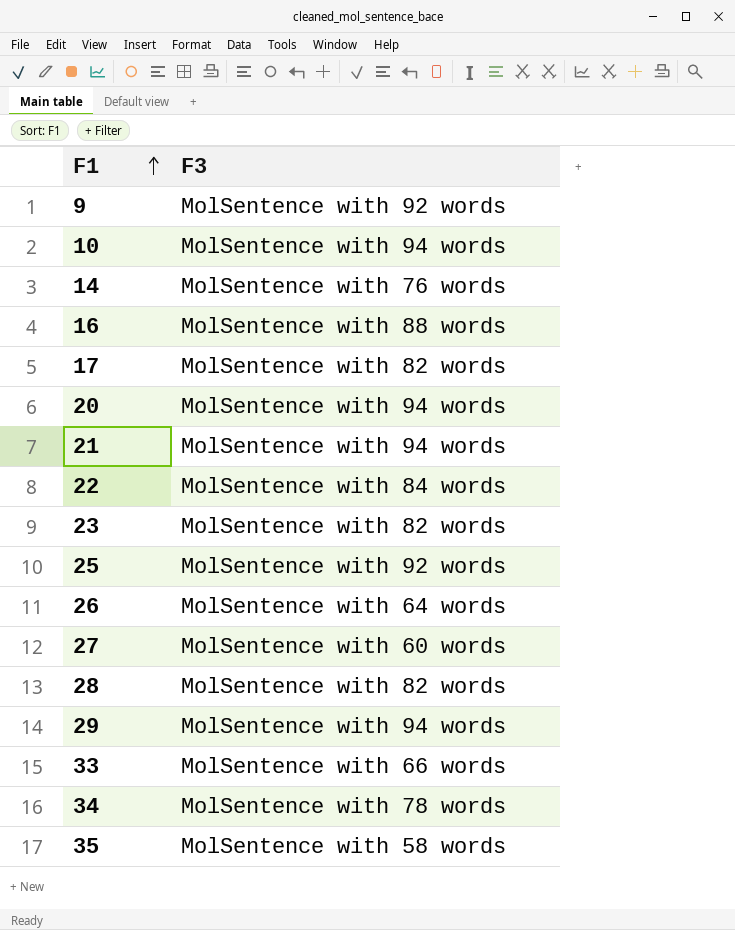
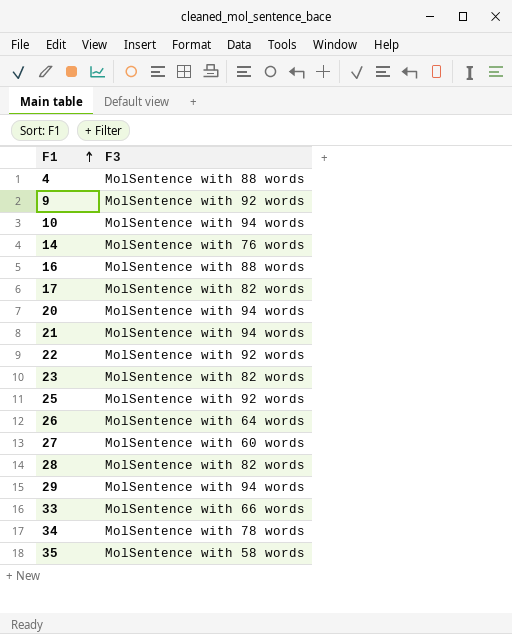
row 4: none -> MolSentence with 88 words
22 | F3: MolSentence with 84 words -> MolSentence with 92 words

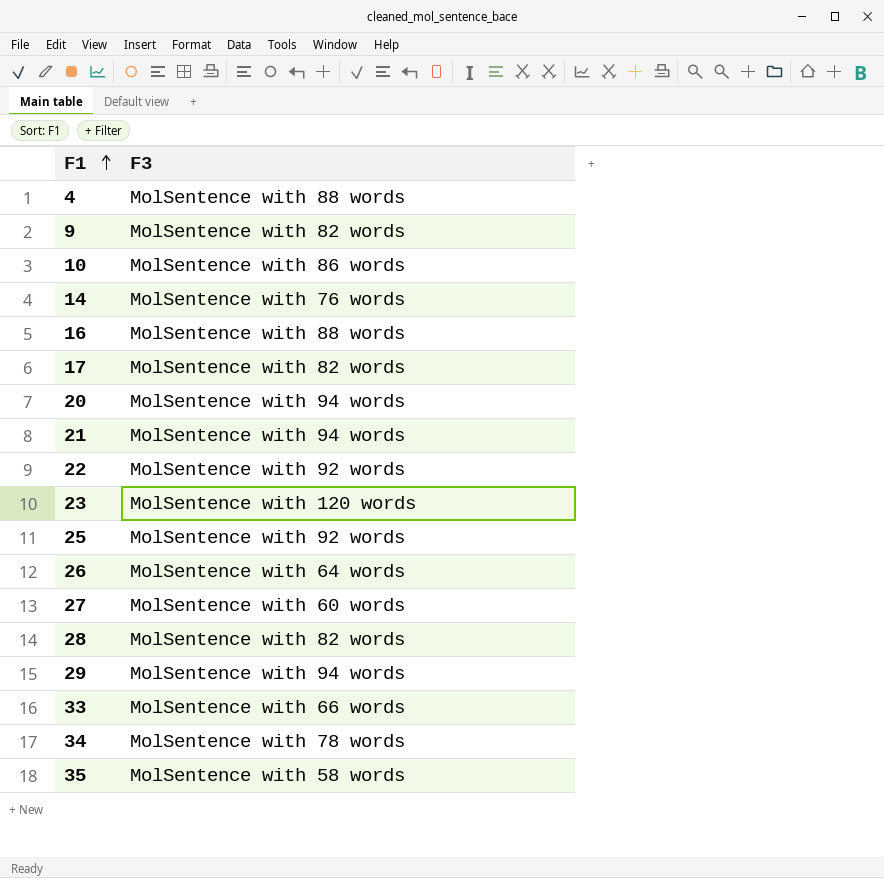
9 | F3: MolSentence with 92 words -> MolSentence with 82 words
10 | F3: MolSentence with 94 words -> MolSentence with 86 words
23 | F3: MolSentence with 82 words -> MolSentence with 120 words

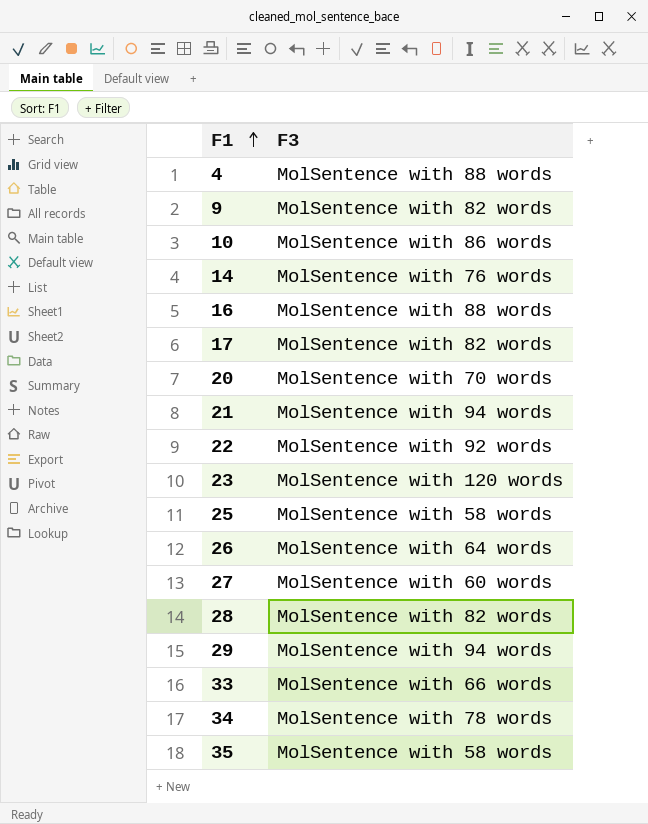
20 | F3: MolSentence with 94 words -> MolSentence with 70 words
25 | F3: MolSentence with 92 words -> MolSentence with 58 words

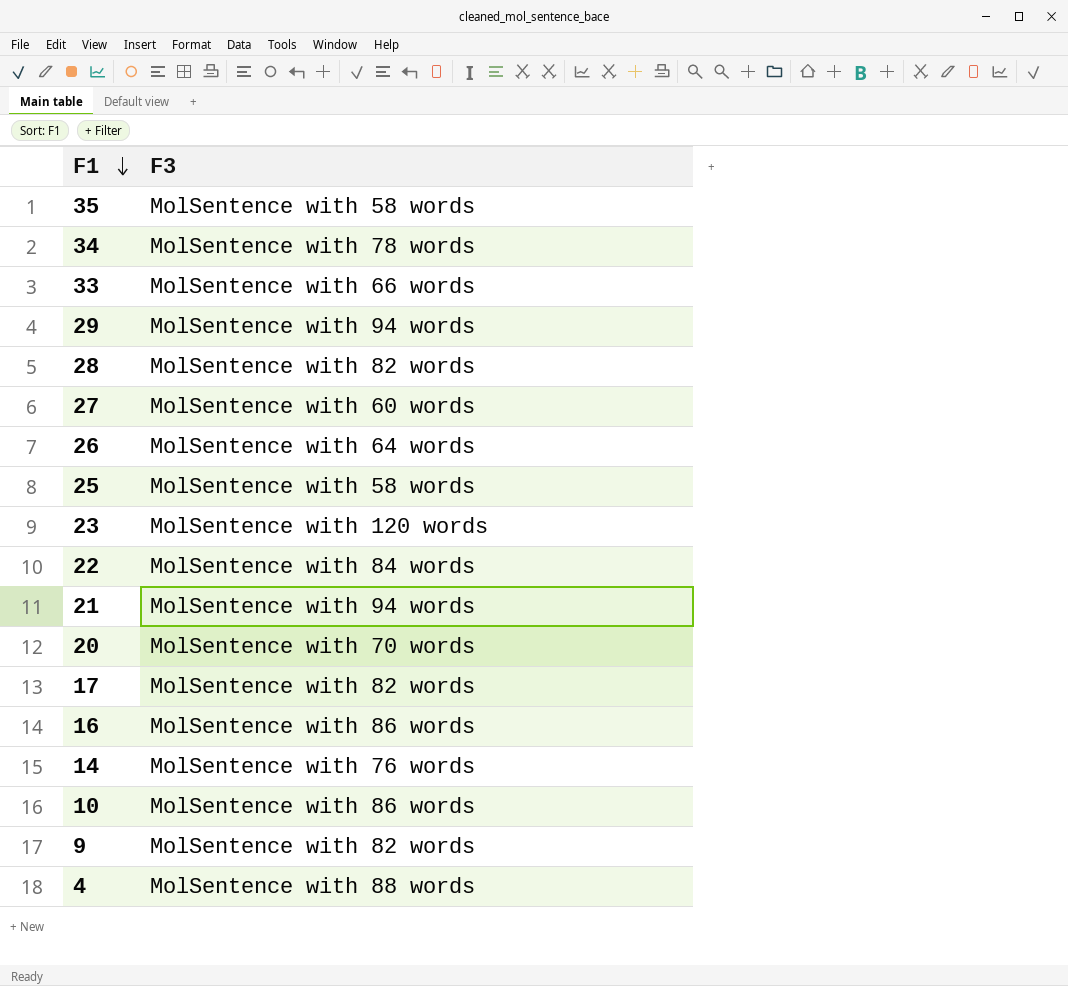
row order: F1 ascending -> F1 descending
22 | F3: MolSentence with 92 words -> MolSentence with 84 words
16 | F3: MolSentence with 88 words -> MolSentence with 86 words

